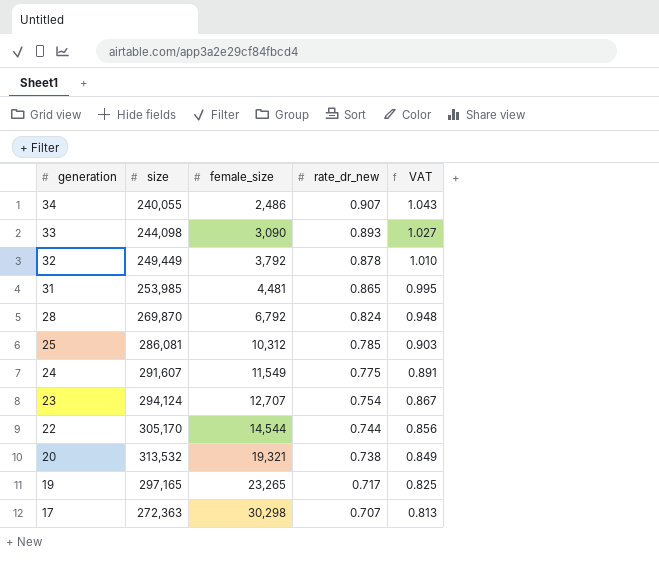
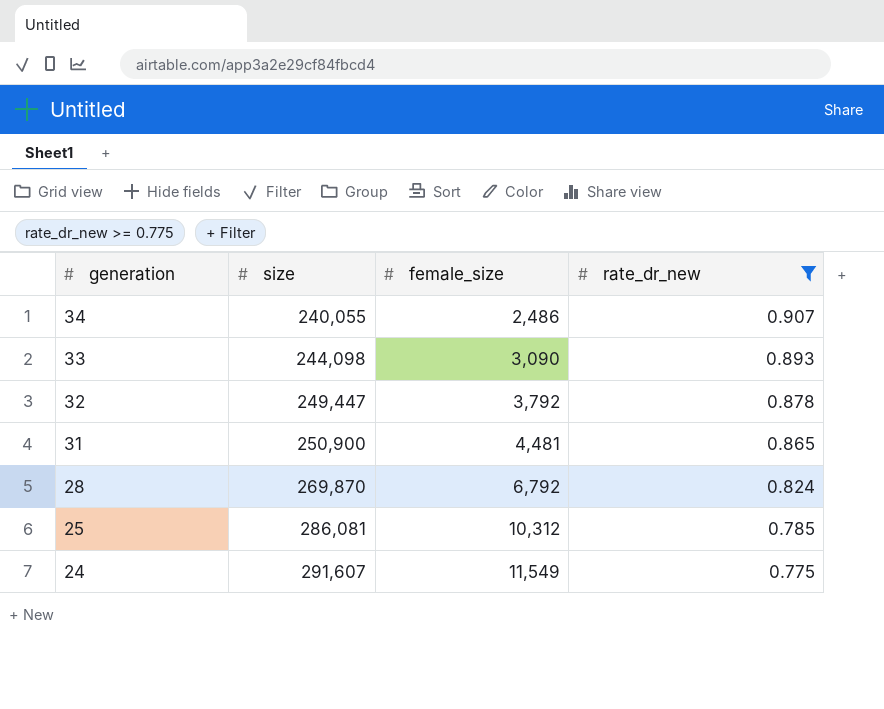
filter: none -> rate_dr_new >= 0.775
column VAT | formula: [rate_dr_new] * 1.15 -> none
32 | size: 249,449 -> 249,447
31 | size: 253,985 -> 250,900

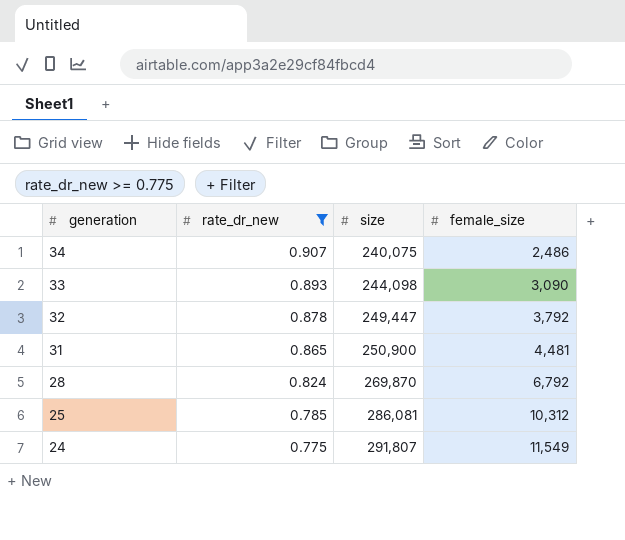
column rate_dr_new | position: 4 -> 2
34 | size: 240,055 -> 240,075
24 | size: 291,607 -> 291,807

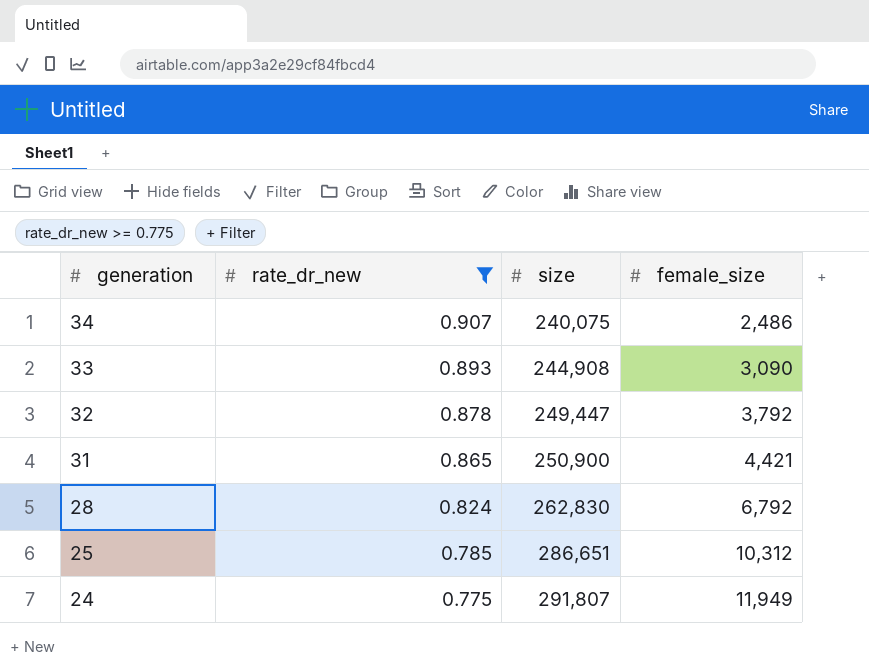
33 | size: 244,098 -> 244,908
31 | female_size: 4,481 -> 4,421
28 | size: 269,870 -> 262,830
25 | size: 286,081 -> 286,651
24 | female_size: 11,549 -> 11,949

